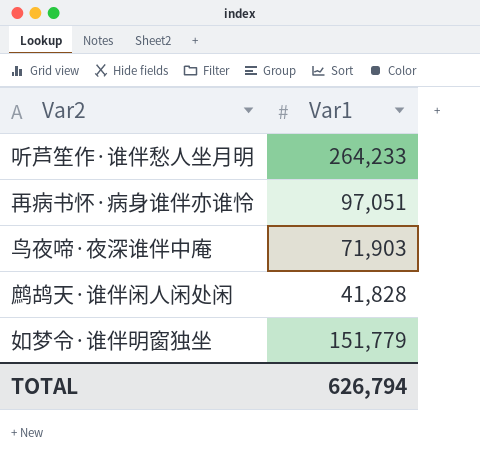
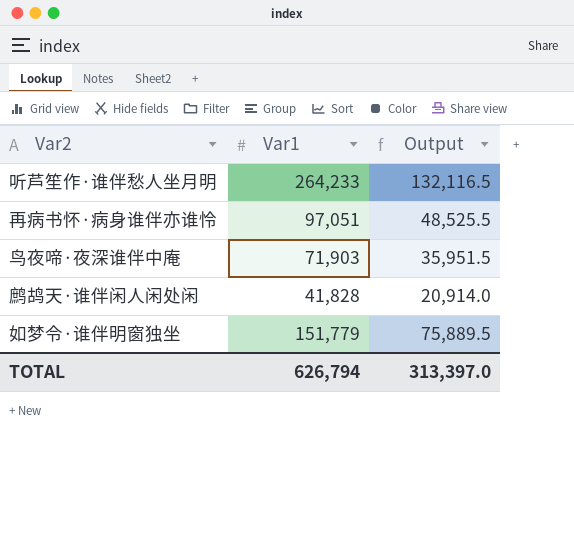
column Output | formula: none -> [Var1] * 0.5

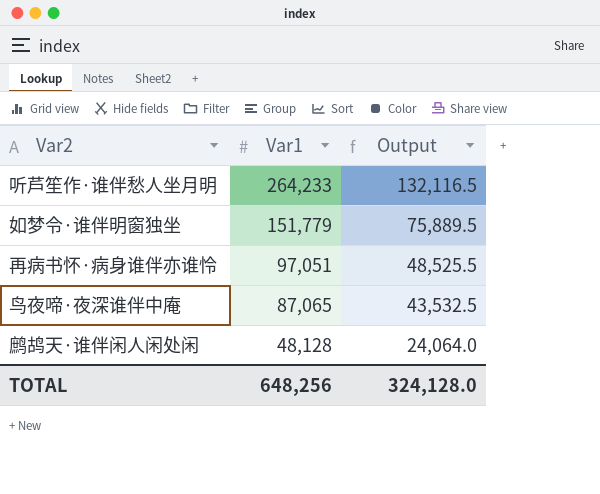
row order: none -> Var1 descending
鸟夜啼·夜深谁伴中庵 | Var1: 71,903 -> 87,065
鸟夜啼·夜深谁伴中庵 | Output: 35,951.5 -> 43,532.5
鹧鸪天·谁伴闲人闲处闲 | Var1: 41,828 -> 48,128
鹧鸪天·谁伴闲人闲处闲 | Output: 20,914.0 -> 24,064.0
TOTAL | Var1: 626,794 -> 648,256
TOTAL | Output: 313,397.0 -> 324,128.0

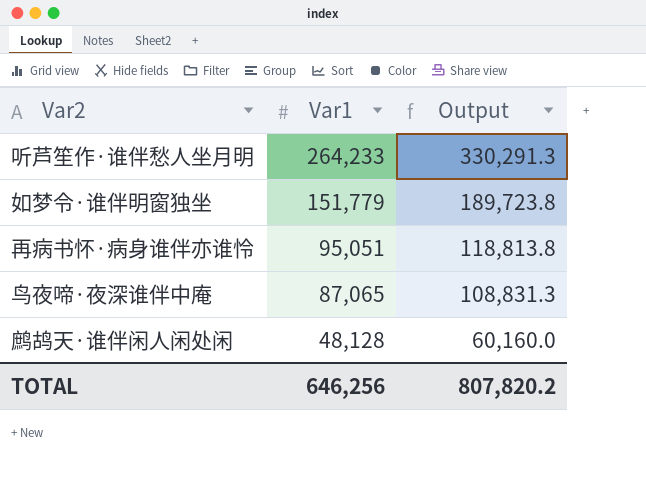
column Output | formula: [Var1] * 0.5 -> [Var1] * 1.25
再病书怀·病身谁伴亦谁怜 | Var1: 97,051 -> 95,051
TOTAL | Var1: 648,256 -> 646,256
TOTAL | Output: 324,128.0 -> 807,820.2

